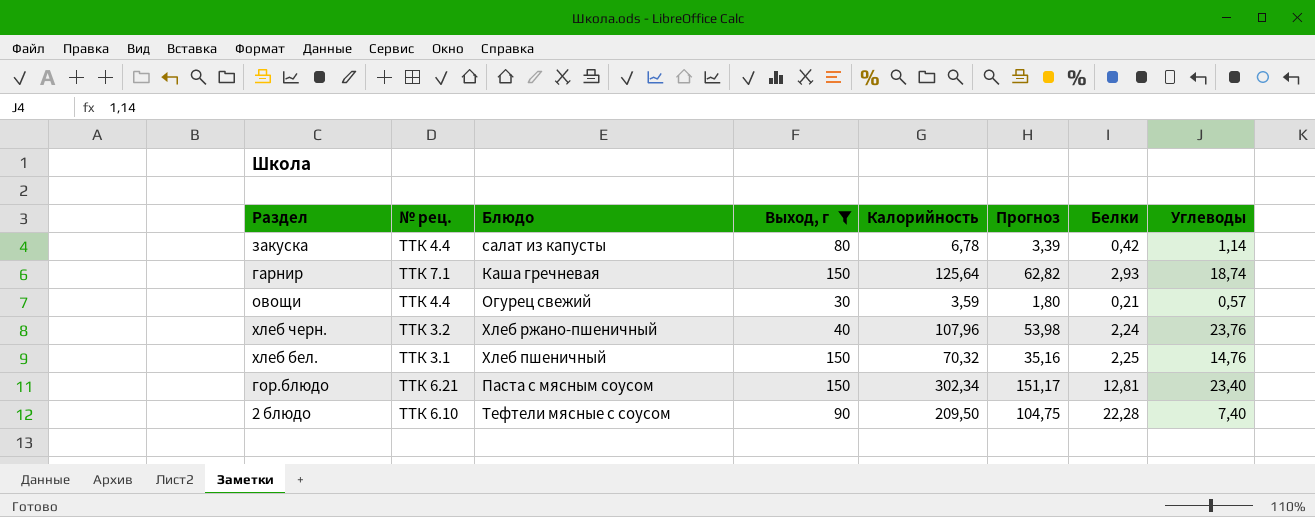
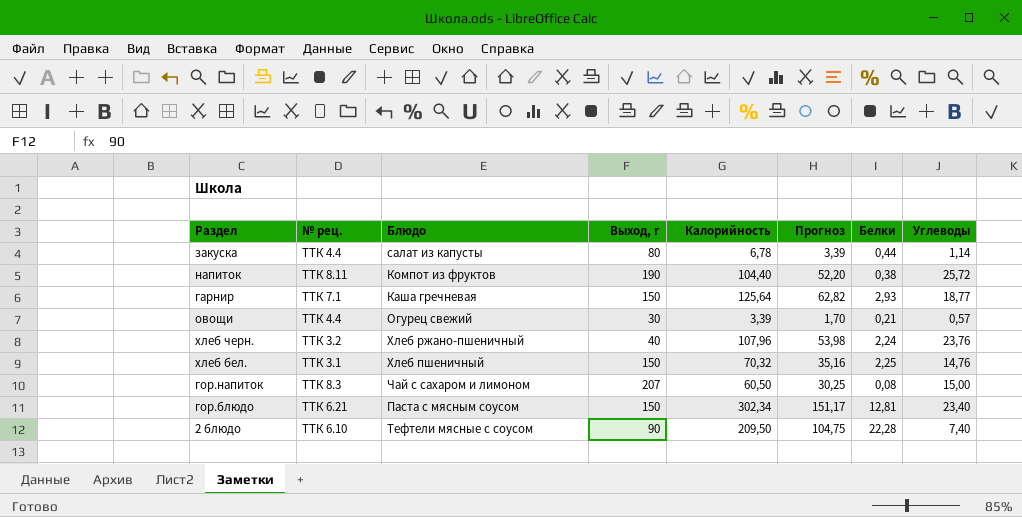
filter: Выход, г <= 150 -> none
закуска | Белки: 0,42 -> 0,44
гарнир | Углеводы: 18,74 -> 18,77
овощи | Калорийность: 3,59 -> 3,39
овощи | Прогноз: 1,80 -> 1,70

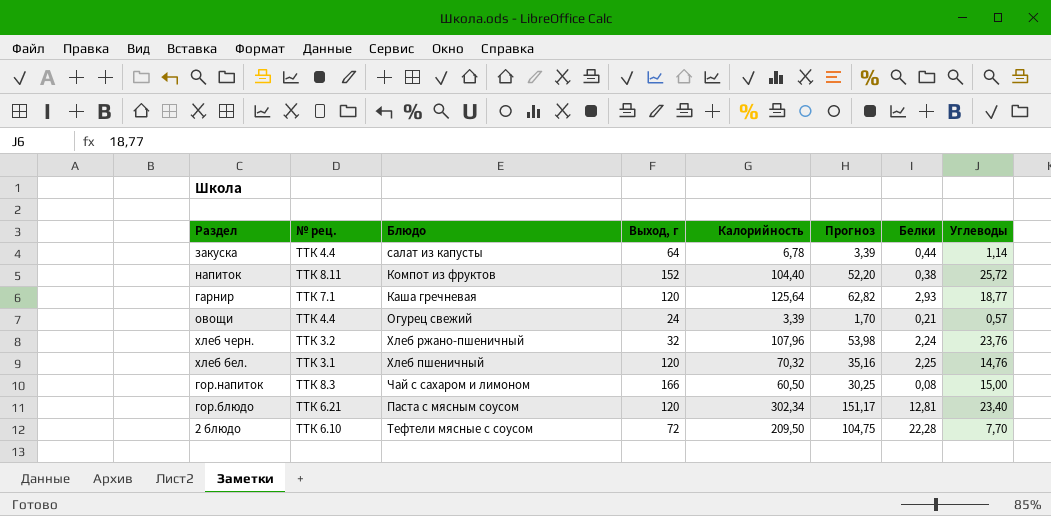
закуска | Выход, г: 80 -> 64
напиток | Выход, г: 190 -> 152
гарнир | Выход, г: 150 -> 120
овощи | Выход, г: 30 -> 24
хлеб черн. | Выход, г: 40 -> 32
хлеб бел. | Выход, г: 150 -> 120
гор.напиток | Выход, г: 207 -> 166
гор.блюдо | Выход, г: 150 -> 120
2 блюдо | Выход, г: 90 -> 72
2 блюдо | Углеводы: 7,40 -> 7,70

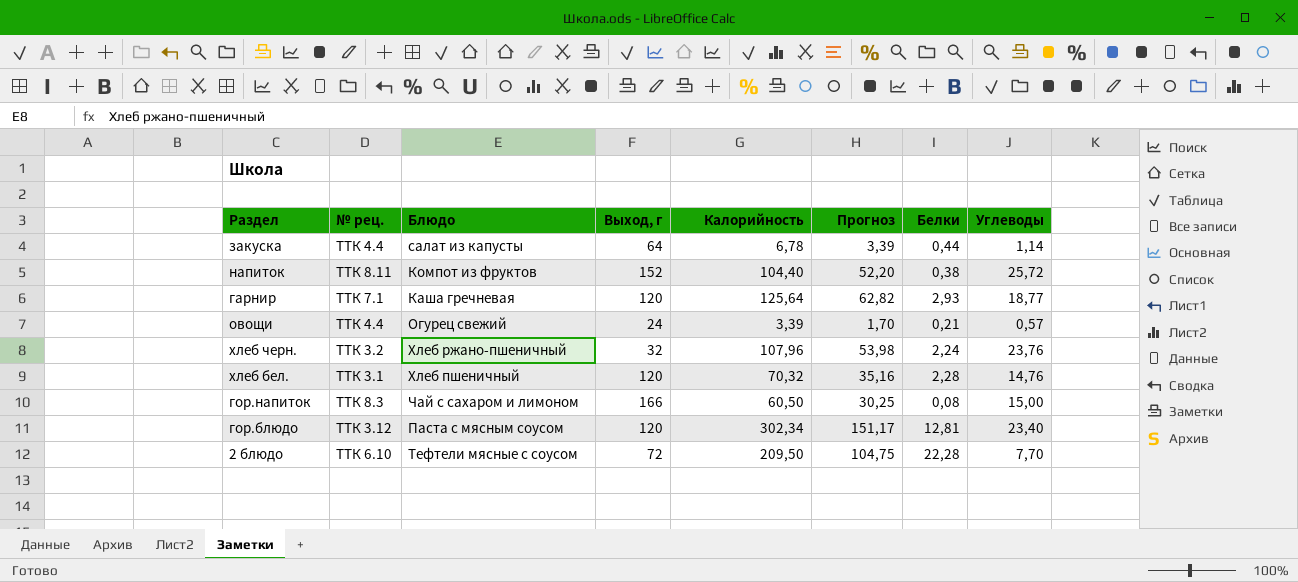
хлеб бел. | Белки: 2,25 -> 2,28
гор.блюдо | № рец.: ТТК 6.21 -> ТТК 3.12

